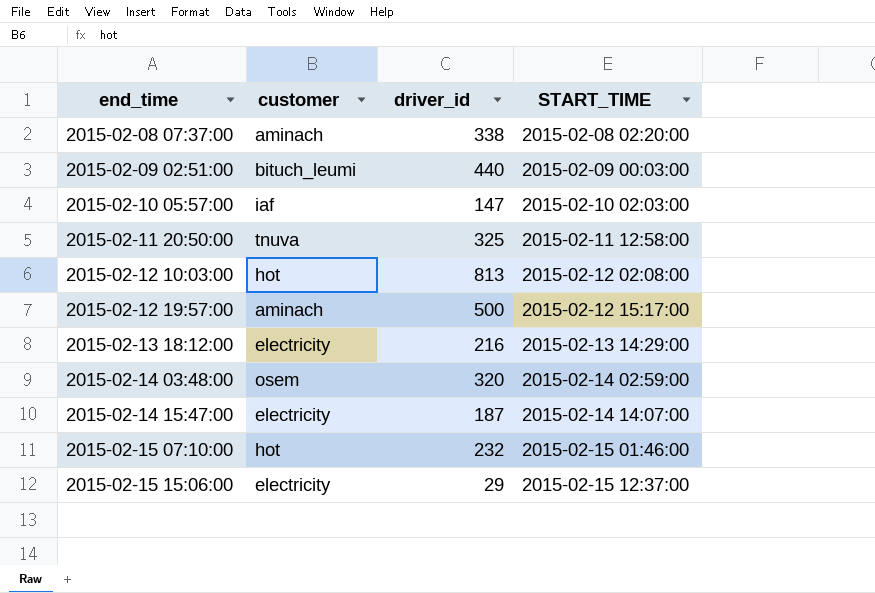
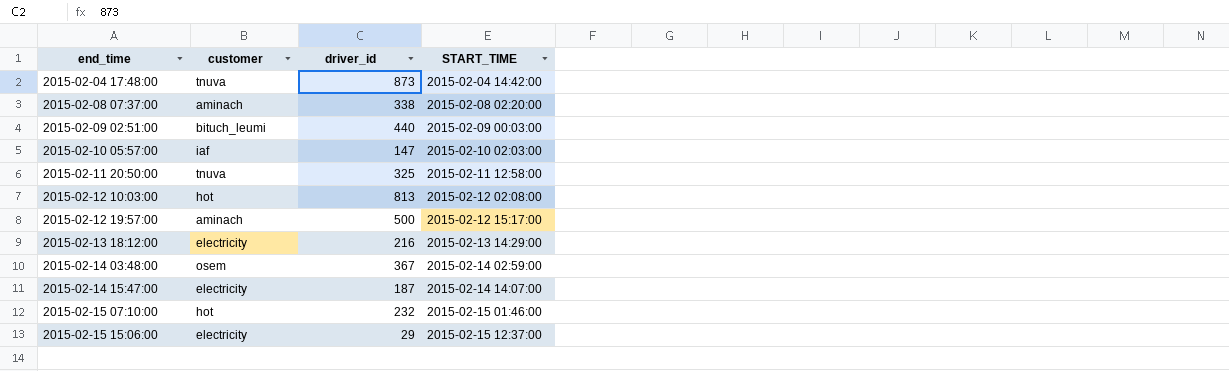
row 2015-02-04 17:48:00: none -> tnuva | 873 | 2015-02-04 14:42:00
2015-02-14 03:48:00 | driver_id: 320 -> 367

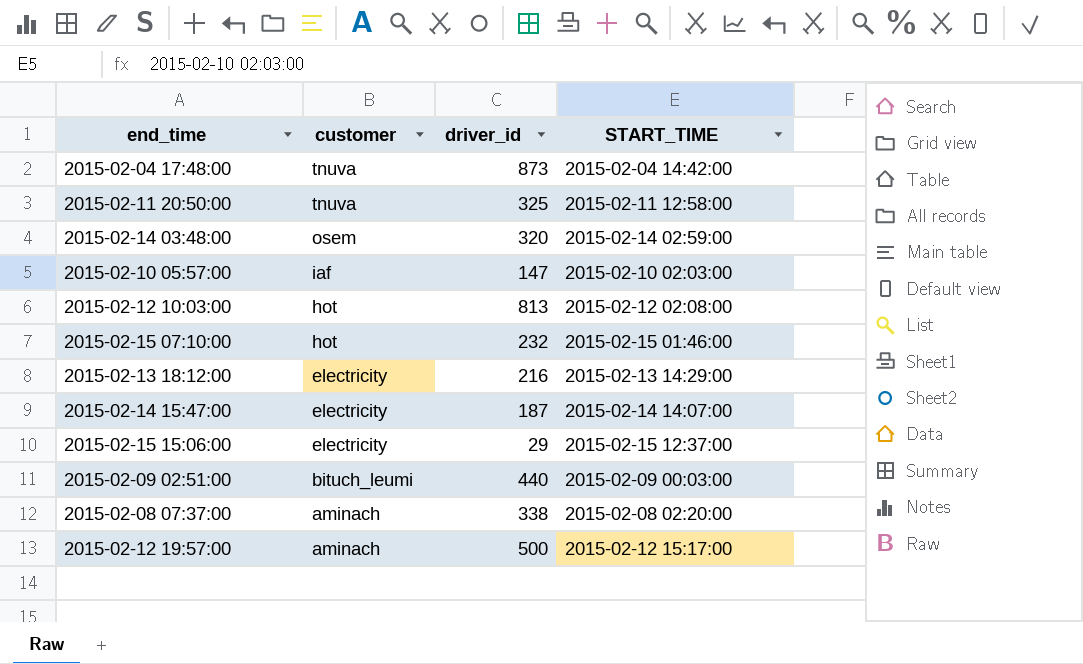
row order: end_time ascending -> customer descending
2015-02-14 03:48:00 | driver_id: 367 -> 320

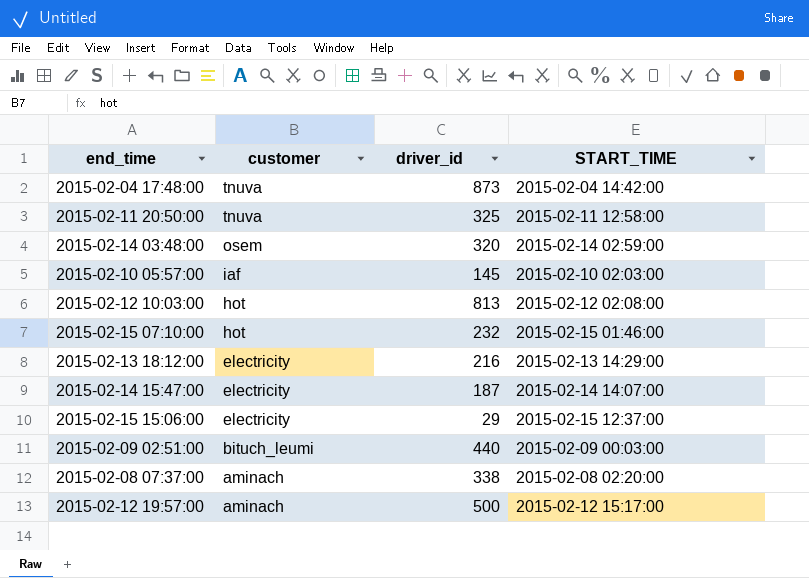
2015-02-10 05:57:00 | driver_id: 147 -> 145

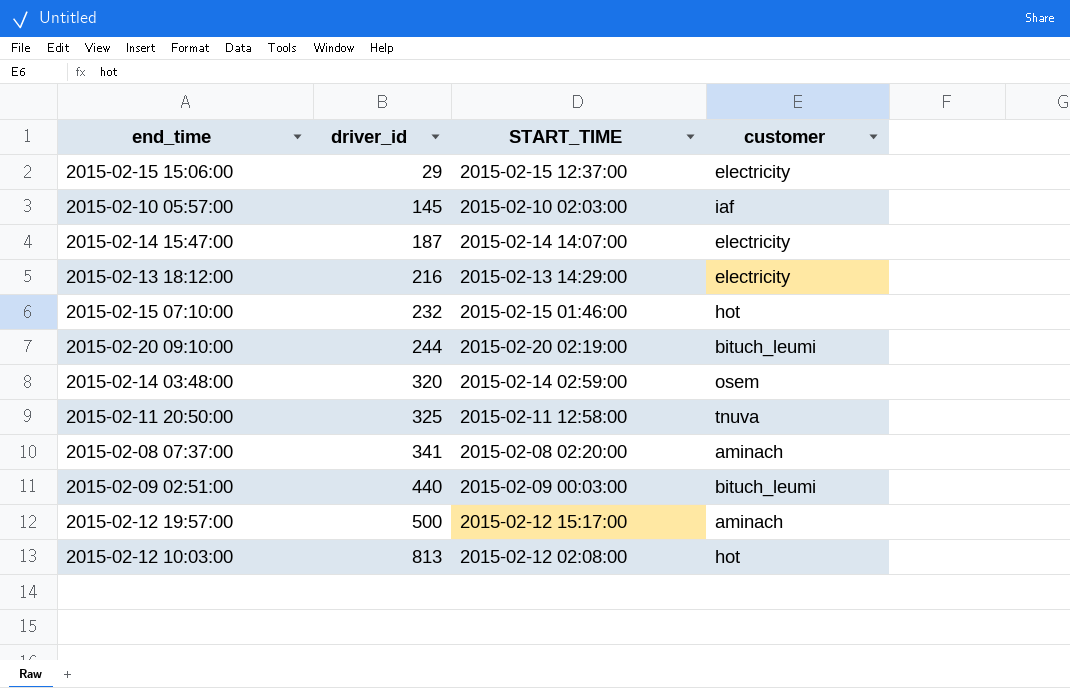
row order: customer descending -> driver_id ascending
column customer | position: 2 -> 4
row 2015-02-04 17:48:00: tnuva | 873 | 2015-02-04 14:42:00 -> none
row 2015-02-20 09:10:00: none -> 244 | 2015-02-20 02:19:00 | bituch_leumi
2015-02-08 07:37:00 | driver_id: 338 -> 341

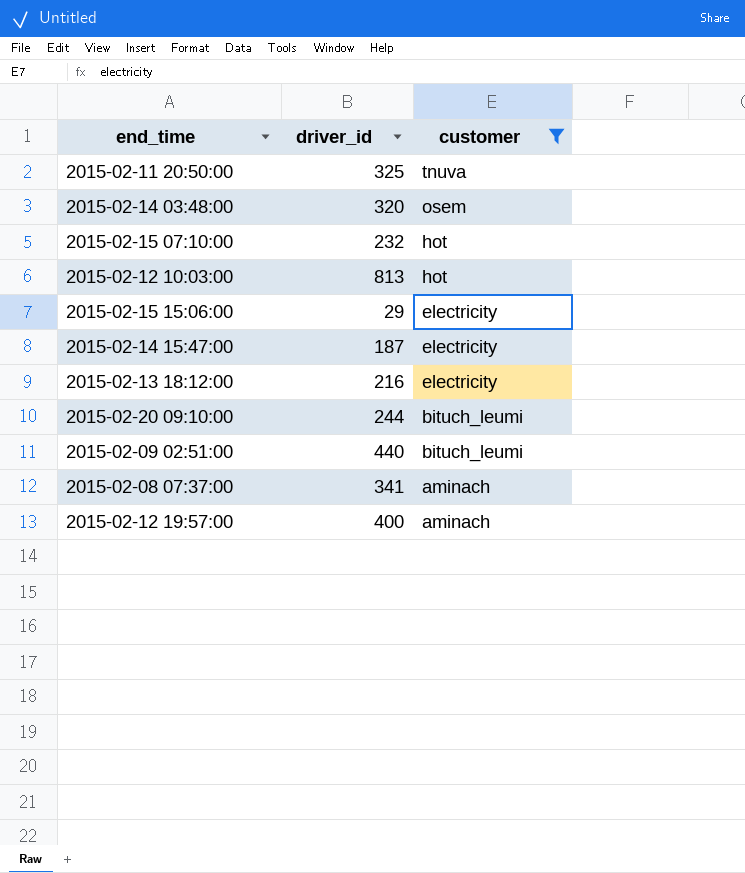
filter: none -> customer != iaf
row order: driver_id ascending -> customer descending
column START_TIME | position: 3 -> none
2015-02-12 19:57:00 | driver_id: 500 -> 400

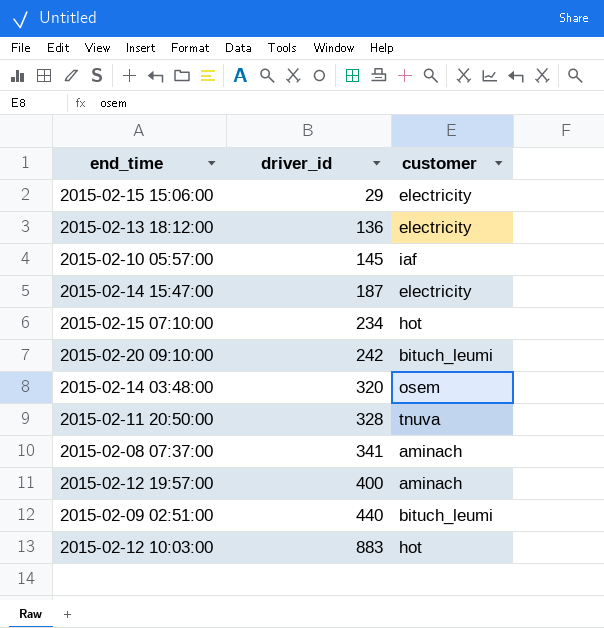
filter: customer != iaf -> none
row order: customer descending -> driver_id ascending
2015-02-13 18:12:00 | driver_id: 216 -> 136
2015-02-15 07:10:00 | driver_id: 232 -> 234
2015-02-20 09:10:00 | driver_id: 244 -> 242
2015-02-11 20:50:00 | driver_id: 325 -> 328
2015-02-12 10:03:00 | driver_id: 813 -> 883

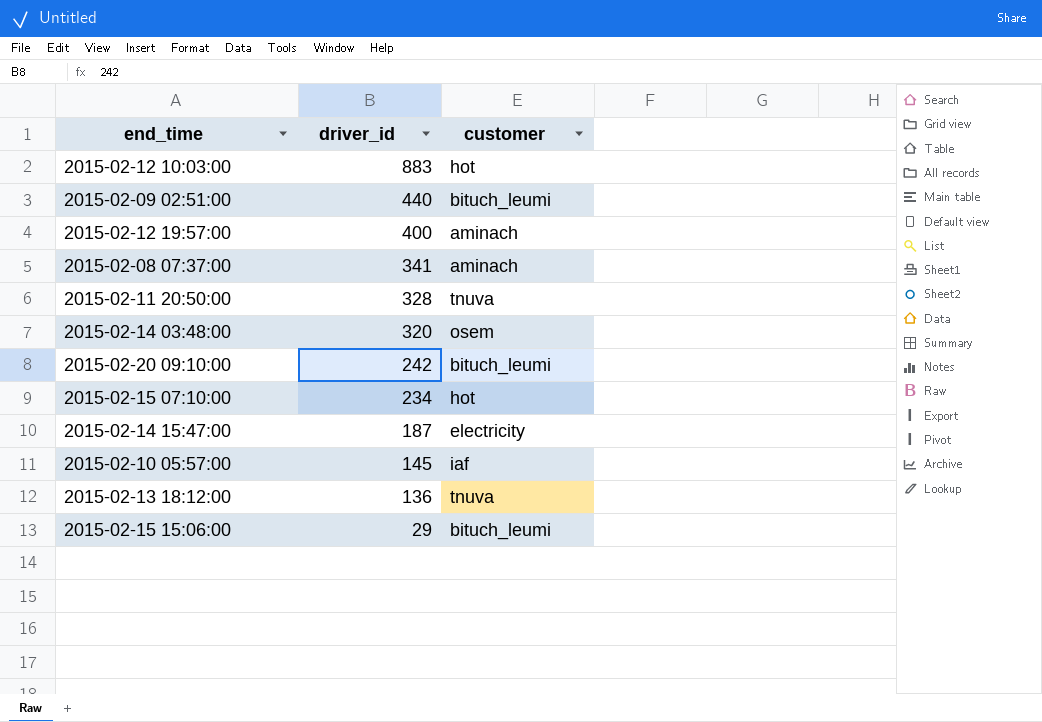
row order: driver_id ascending -> driver_id descending
2015-02-13 18:12:00 | customer: electricity -> tnuva
2015-02-15 15:06:00 | customer: electricity -> bituch_leumi

